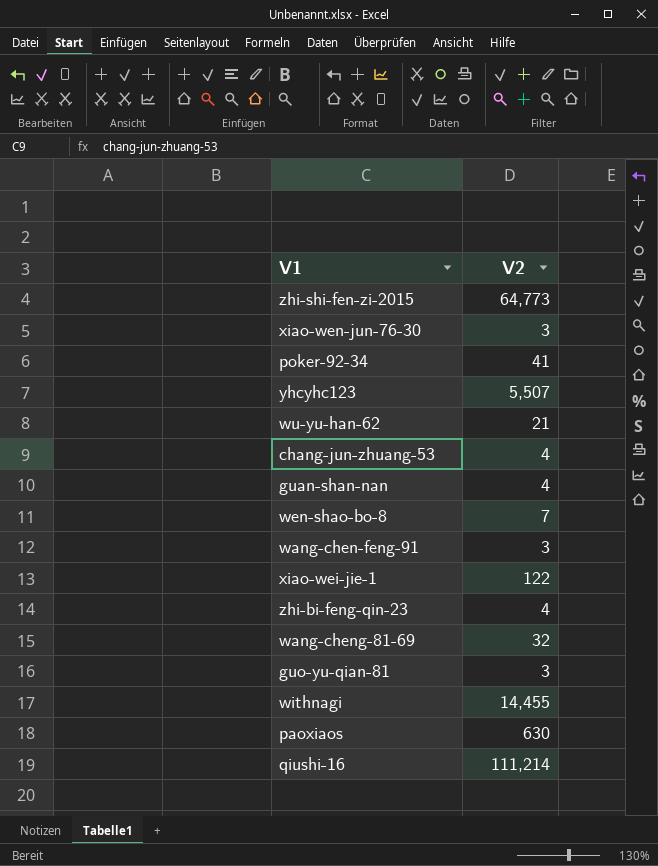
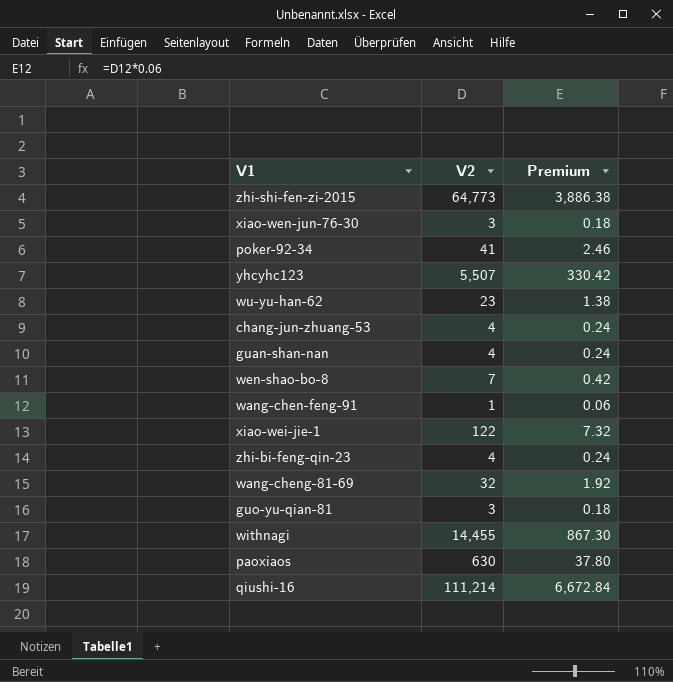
column Premium | formula: none -> [V2] * 0.06
wu-yu-han-62 | V2: 21 -> 23
wang-chen-feng-91 | V2: 3 -> 1

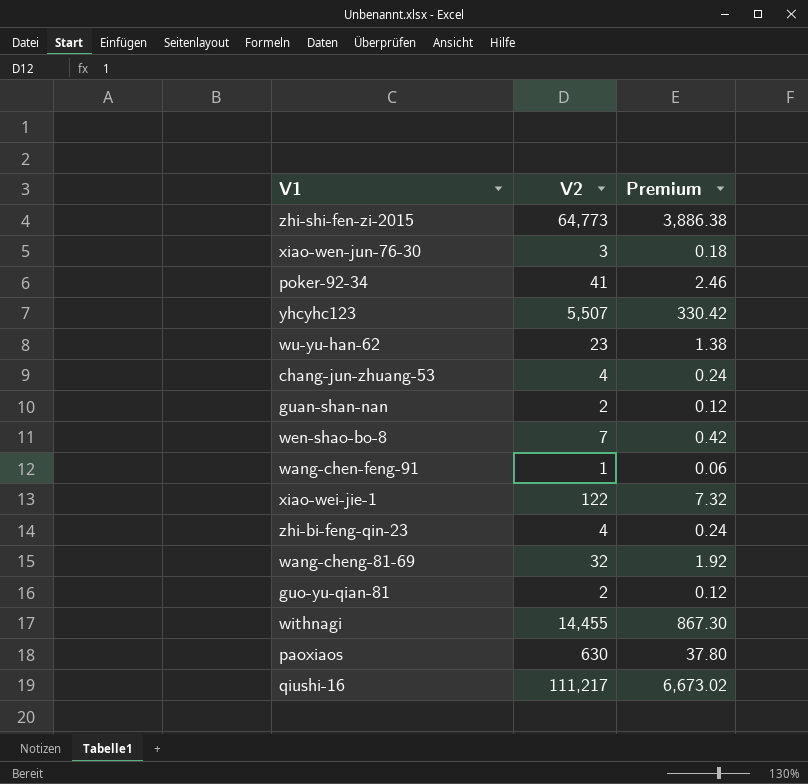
guan-shan-nan | V2: 4 -> 2
guan-shan-nan | Premium: 0.24 -> 0.12
guo-yu-qian-81 | V2: 3 -> 2
guo-yu-qian-81 | Premium: 0.18 -> 0.12
qiushi-16 | V2: 111,214 -> 111,217
qiushi-16 | Premium: 6,672.84 -> 6,673.02

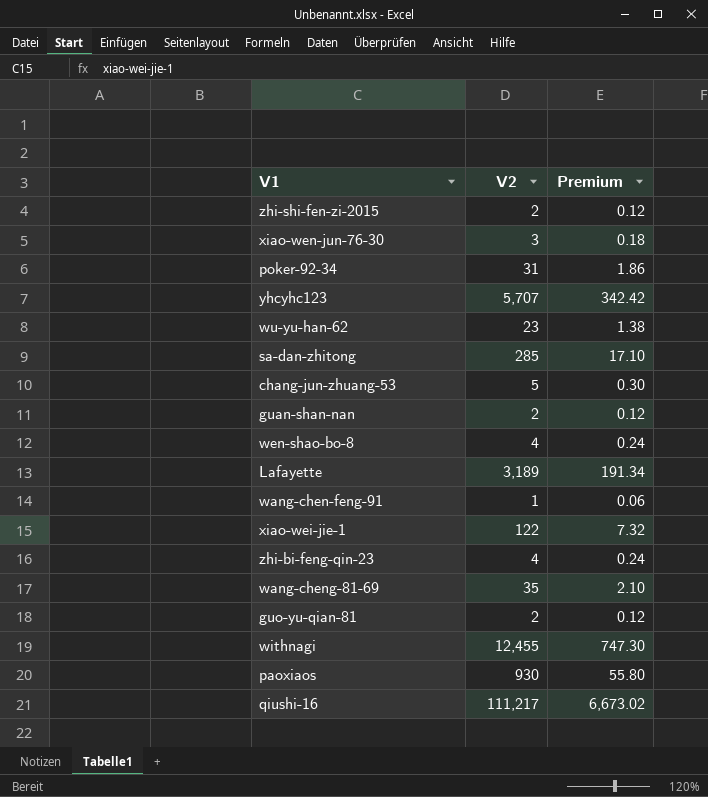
zhi-shi-fen-zi-2015 | V2: 64,773 -> 2
zhi-shi-fen-zi-2015 | Premium: 3,886.38 -> 0.12
poker-92-34 | V2: 41 -> 31
poker-92-34 | Premium: 2.46 -> 1.86
yhcyhc123 | V2: 5,507 -> 5,707
yhcyhc123 | Premium: 330.42 -> 342.42
row sa-dan-zhitong: none -> 285 | 17.10
chang-jun-zhuang-53 | V2: 4 -> 5
chang-jun-zhuang-53 | Premium: 0.24 -> 0.30
wen-shao-bo-8 | V2: 7 -> 4
wen-shao-bo-8 | Premium: 0.42 -> 0.24
row Lafayette: none -> 3,189 | 191.34
wang-cheng-81-69 | V2: 32 -> 35
wang-cheng-81-69 | Premium: 1.92 -> 2.10
withnagi | V2: 14,455 -> 12,455
withnagi | Premium: 867.30 -> 747.30
paoxiaos | V2: 630 -> 930
paoxiaos | Premium: 37.80 -> 55.80

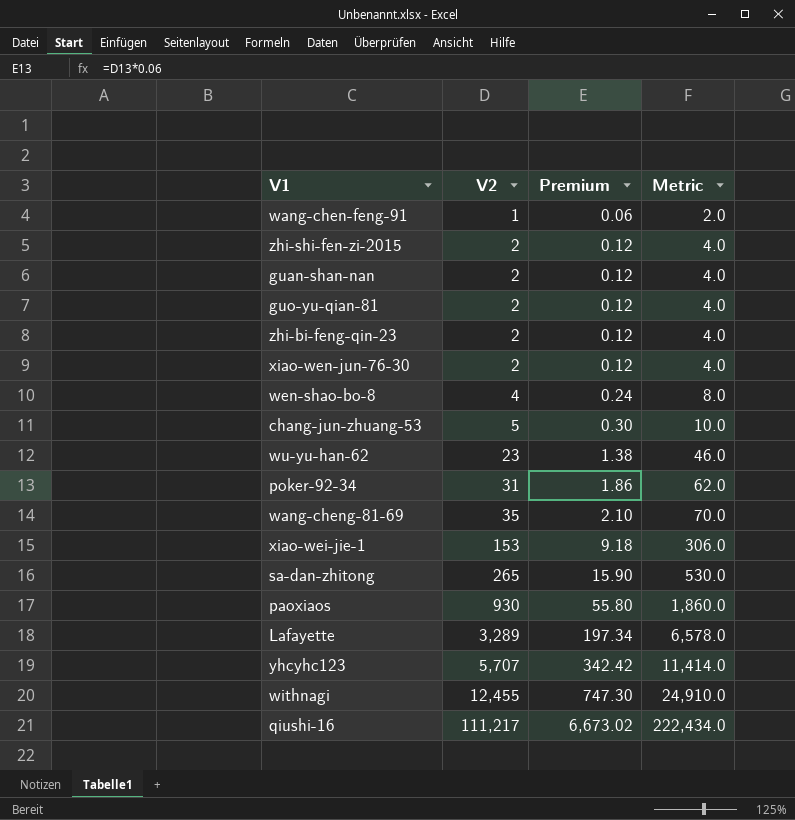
row order: none -> V2 ascending
column Metric | formula: none -> [V2] * 2
zhi-bi-feng-qin-23 | V2: 4 -> 2
zhi-bi-feng-qin-23 | Premium: 0.24 -> 0.12
xiao-wen-jun-76-30 | V2: 3 -> 2
xiao-wen-jun-76-30 | Premium: 0.18 -> 0.12
xiao-wei-jie-1 | V2: 122 -> 153
xiao-wei-jie-1 | Premium: 7.32 -> 9.18
sa-dan-zhitong | V2: 285 -> 265
sa-dan-zhitong | Premium: 17.10 -> 15.90
Lafayette | V2: 3,189 -> 3,289
Lafayette | Premium: 191.34 -> 197.34

